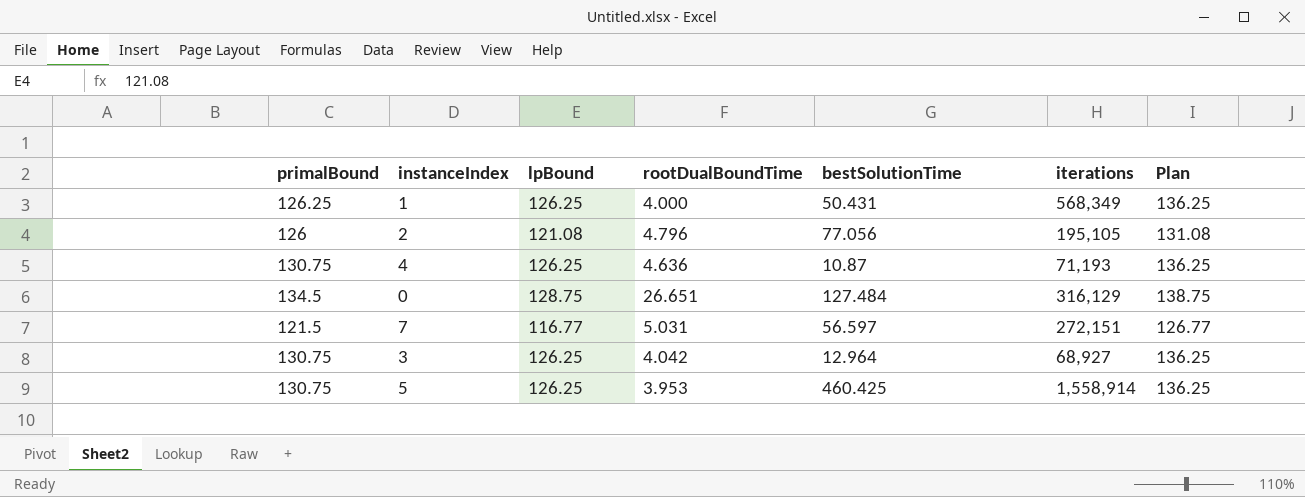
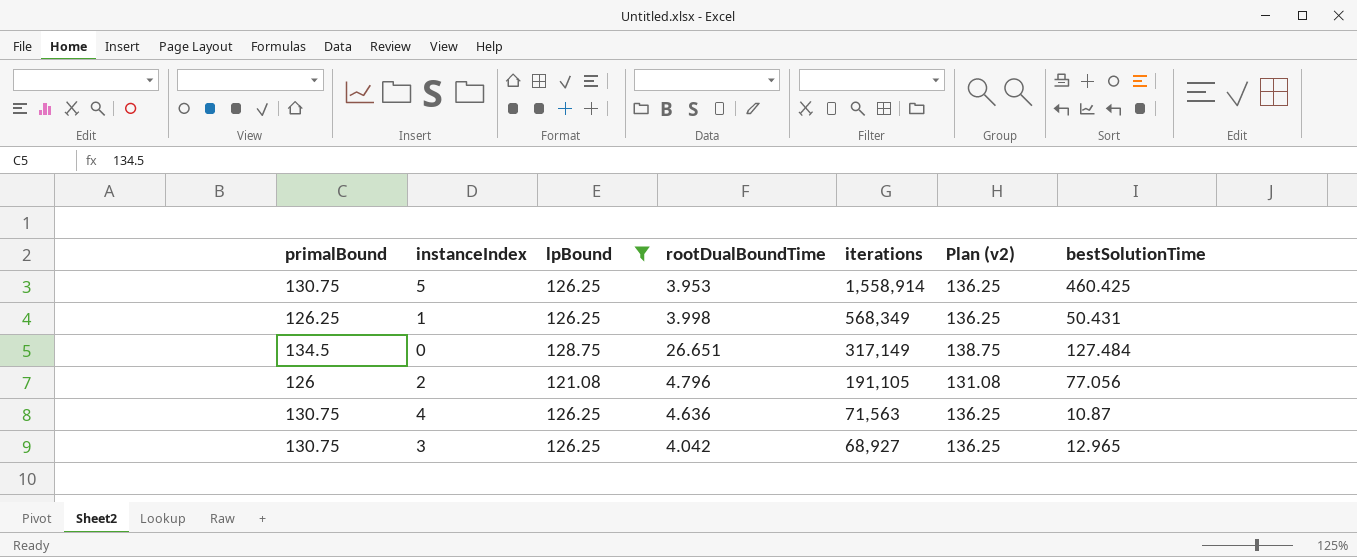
filter: none -> lpBound != 116.77
row order: none -> iterations descending
column name: Plan -> Plan (v2)
column bestSolutionTime | position: 5 -> 7
1 | rootDualBoundTime: 4.000 -> 3.998
0 | iterations: 316,129 -> 317,149
2 | iterations: 195,105 -> 191,105
4 | iterations: 71,193 -> 71,563
3 | bestSolutionTime: 12.964 -> 12.965

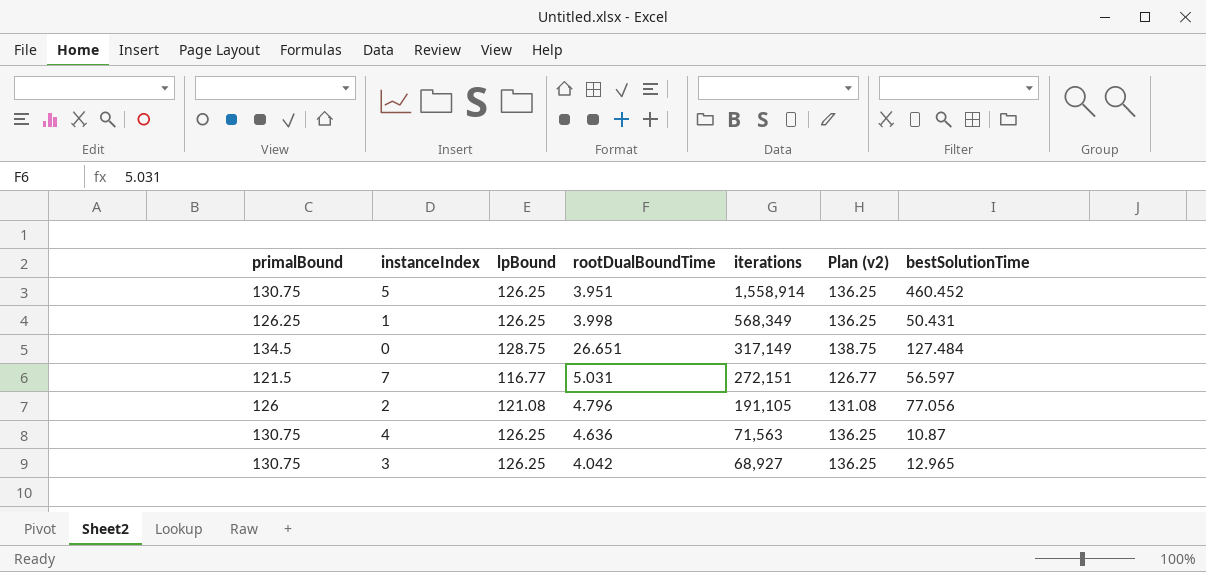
filter: lpBound != 116.77 -> none
5 | rootDualBoundTime: 3.953 -> 3.951
5 | bestSolutionTime: 460.425 -> 460.452

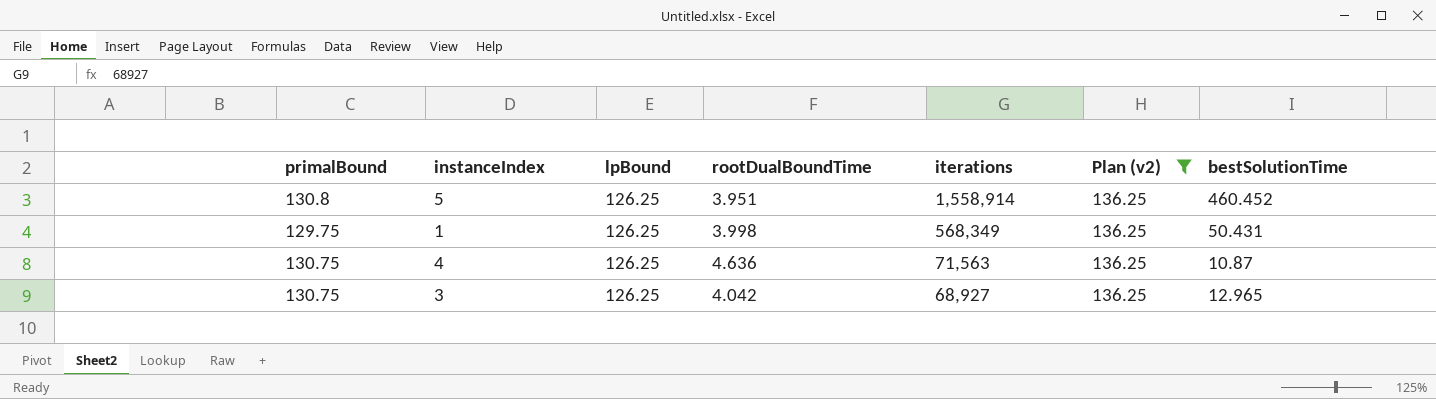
filter: none -> Plan (v2) = 136.25
5 | primalBound: 130.75 -> 130.8
1 | primalBound: 126.25 -> 129.75

